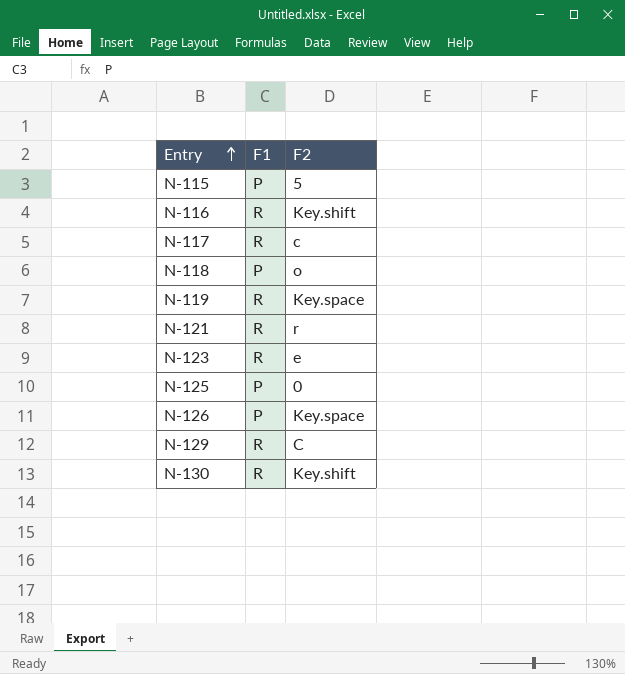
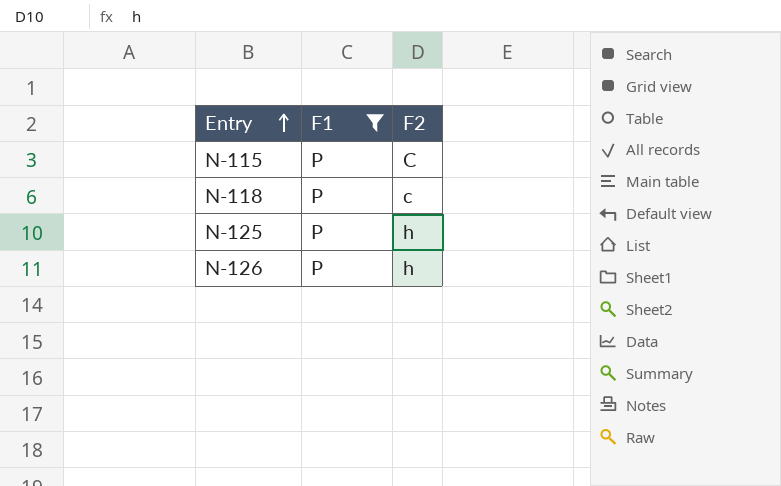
filter: none -> F1 = P
N-115 | F2: 5 -> C
N-118 | F2: o -> c
N-125 | F2: 0 -> h
N-126 | F2: Key.space -> h

